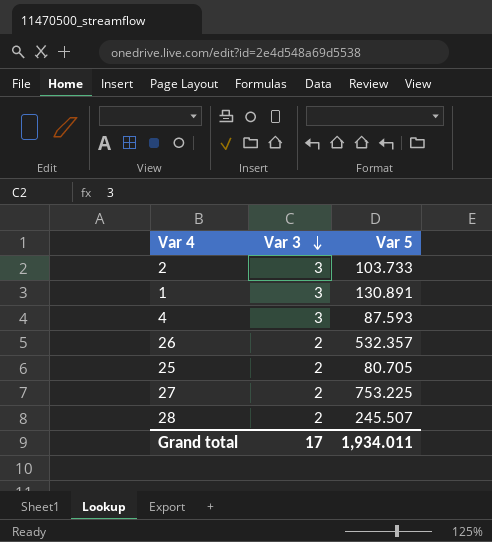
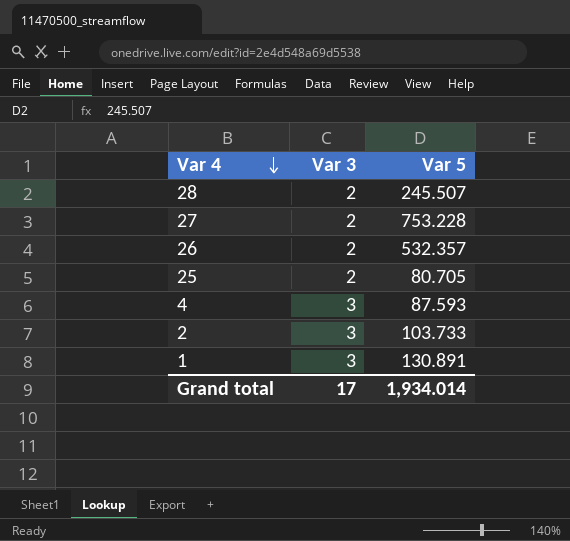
row order: Var 3 descending -> Var 4 descending
27 | Var 5: 753.225 -> 753.228
Grand total | Var 5: 1,934.011 -> 1,934.014

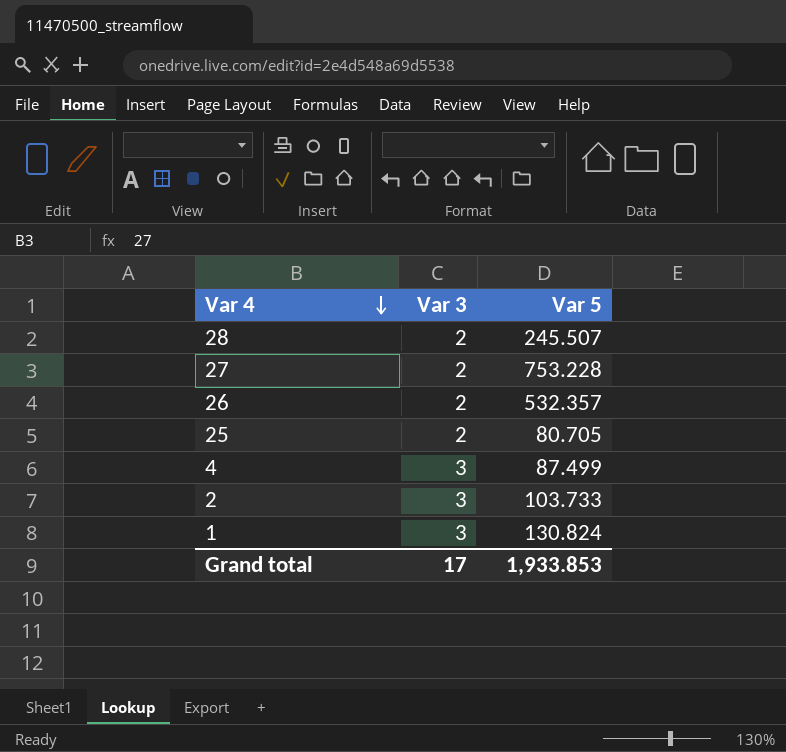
4 | Var 5: 87.593 -> 87.499
1 | Var 5: 130.891 -> 130.824
Grand total | Var 5: 1,934.014 -> 1,933.853

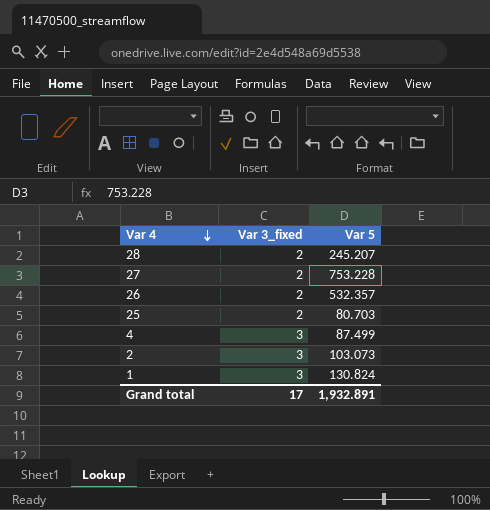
column name: Var 3 -> Var 3_fixed
28 | Var 5: 245.507 -> 245.207
25 | Var 5: 80.705 -> 80.703
2 | Var 5: 103.733 -> 103.073
Grand total | Var 5: 1,933.853 -> 1,932.891

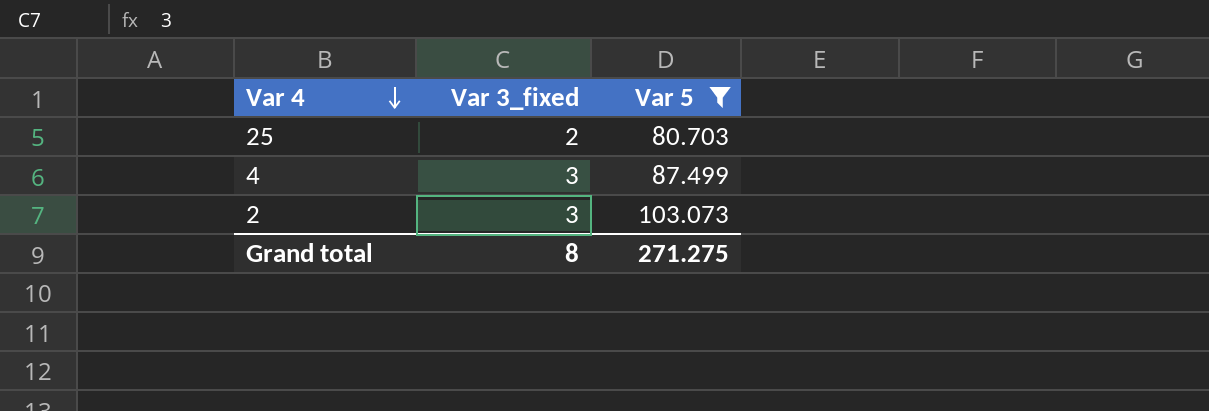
filter: none -> Var 5 <= 103.073
Grand total | Var 3_fixed: 17 -> 8
Grand total | Var 5: 1,932.891 -> 271.275

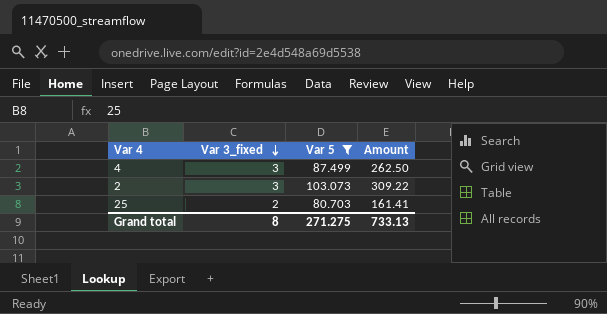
row order: Var 4 descending -> Var 3_fixed descending
column Amount | formula: none -> [Var 3_fixed] * [Var 5]

